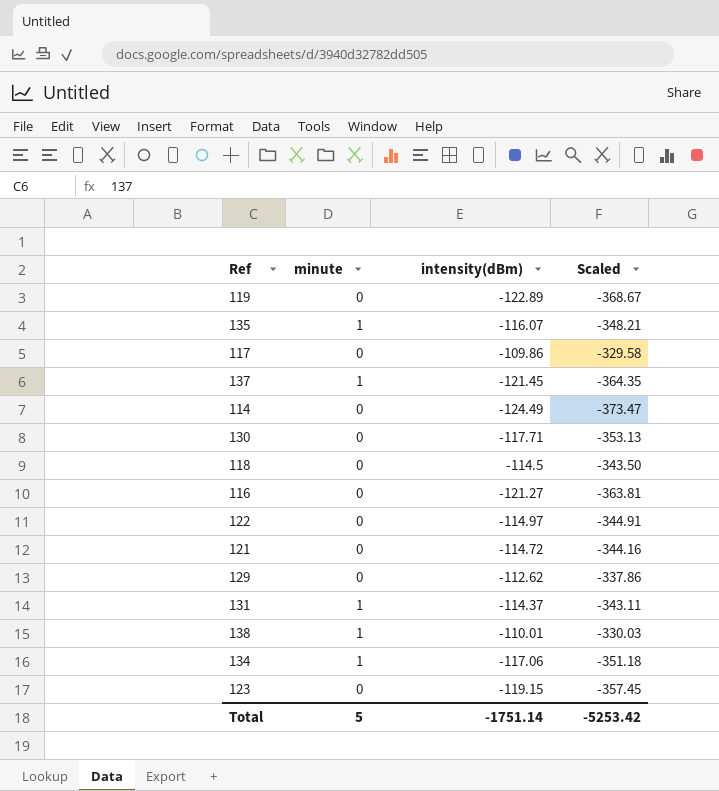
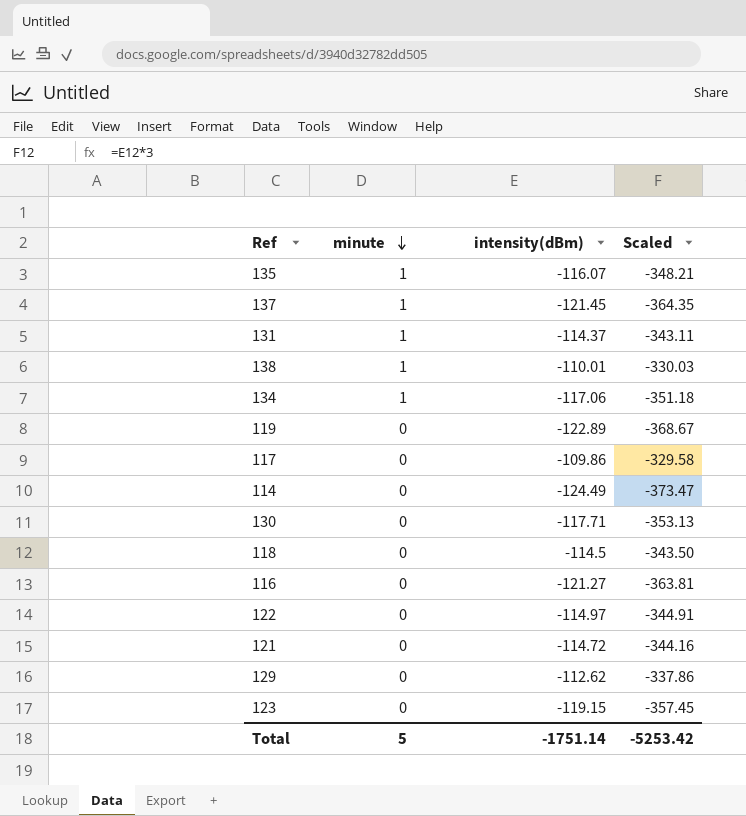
row order: none -> minute descending

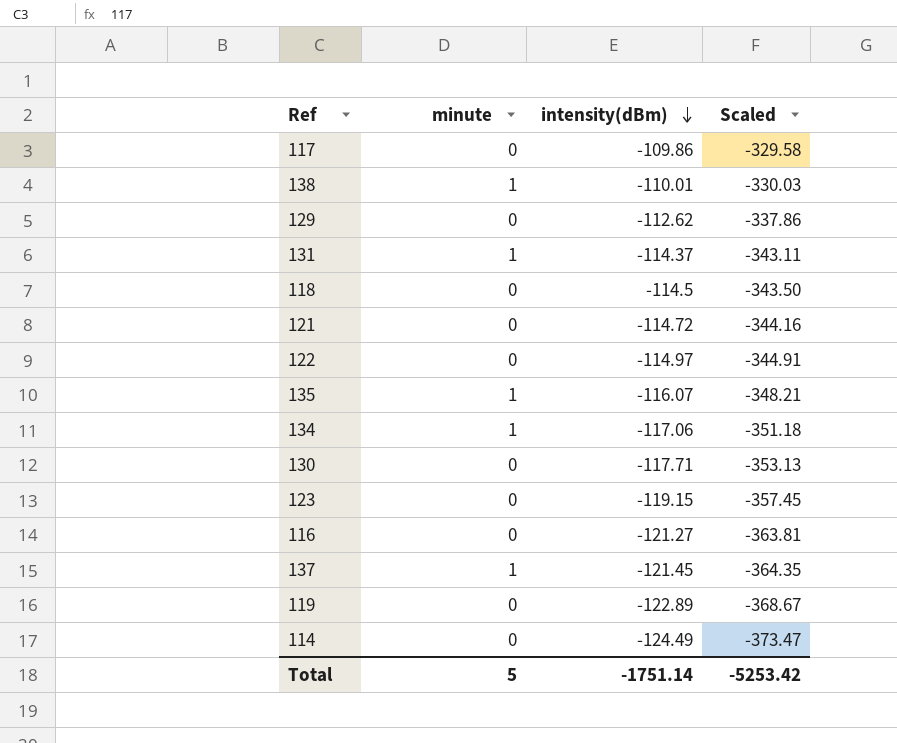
row order: minute descending -> intensity(dBm) descending

